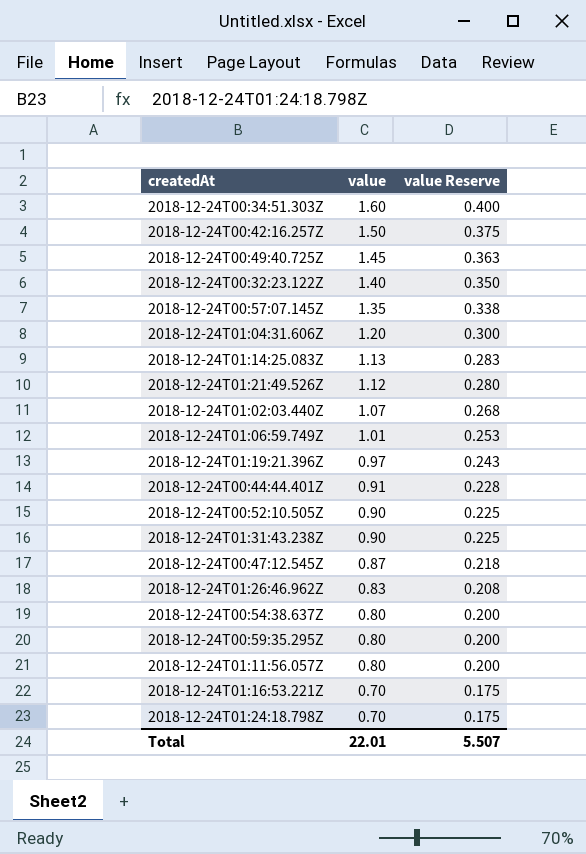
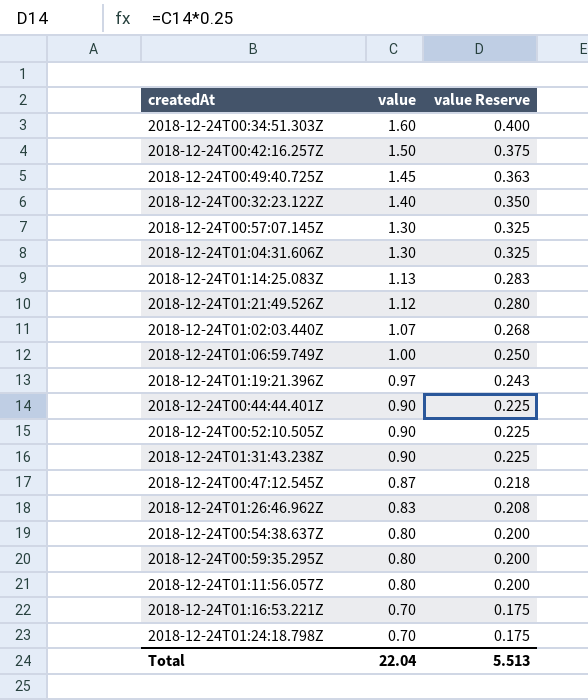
2018-12-24T00:57:07.145Z | value: 1.35 -> 1.30
2018-12-24T00:57:07.145Z | value Reserve: 0.338 -> 0.325
2018-12-24T01:04:31.606Z | value: 1.20 -> 1.30
2018-12-24T01:04:31.606Z | value Reserve: 0.300 -> 0.325
2018-12-24T01:06:59.749Z | value: 1.01 -> 1.00
2018-12-24T01:06:59.749Z | value Reserve: 0.253 -> 0.250
2018-12-24T00:44:44.401Z | value: 0.91 -> 0.90
2018-12-24T00:44:44.401Z | value Reserve: 0.228 -> 0.225
Total | value: 22.01 -> 22.04
Total | value Reserve: 5.507 -> 5.513

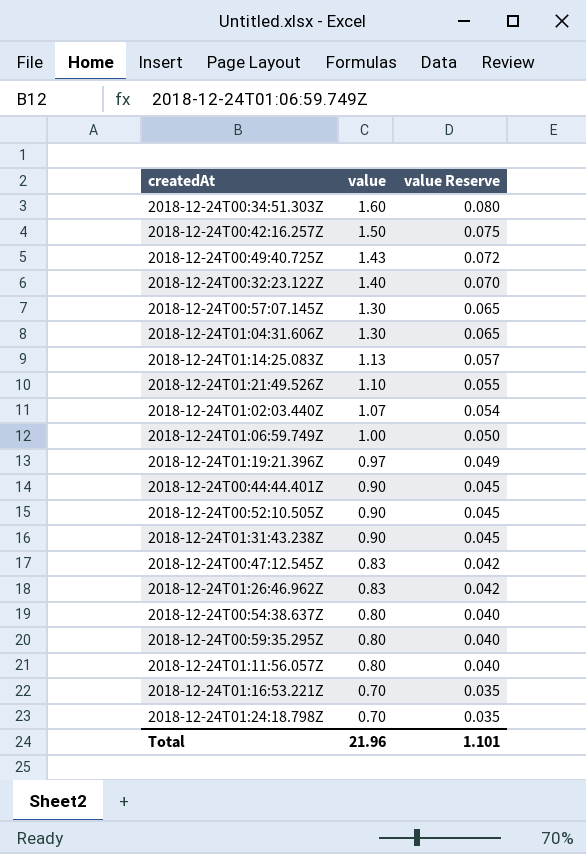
column value Reserve | formula: [value] * 0.25 -> [value] * 0.05
2018-12-24T00:49:40.725Z | value: 1.45 -> 1.43
2018-12-24T01:21:49.526Z | value: 1.12 -> 1.10
2018-12-24T00:47:12.545Z | value: 0.87 -> 0.83
Total | value: 22.04 -> 21.96
Total | value Reserve: 5.513 -> 1.101

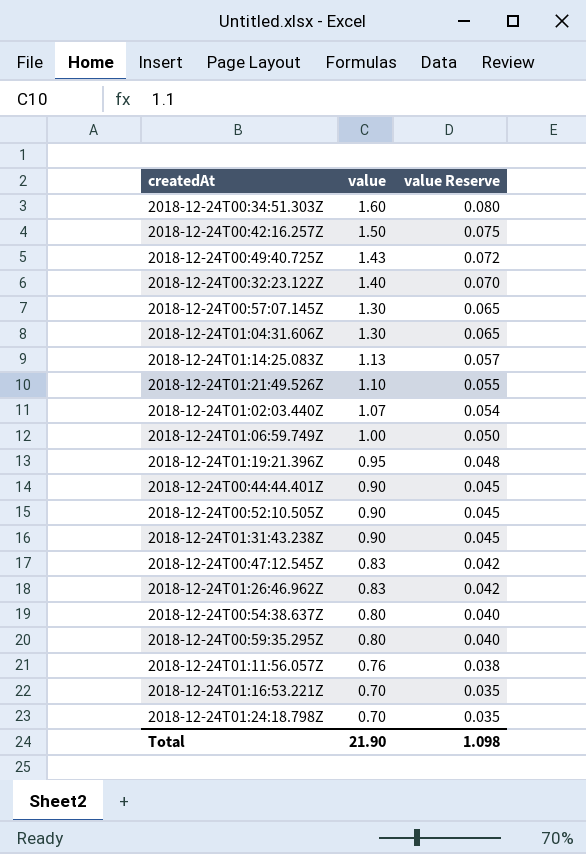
2018-12-24T01:19:21.396Z | value: 0.97 -> 0.95
2018-12-24T01:19:21.396Z | value Reserve: 0.049 -> 0.048
2018-12-24T01:11:56.057Z | value: 0.80 -> 0.76
2018-12-24T01:11:56.057Z | value Reserve: 0.040 -> 0.038
Total | value: 21.96 -> 21.90
Total | value Reserve: 1.101 -> 1.098

